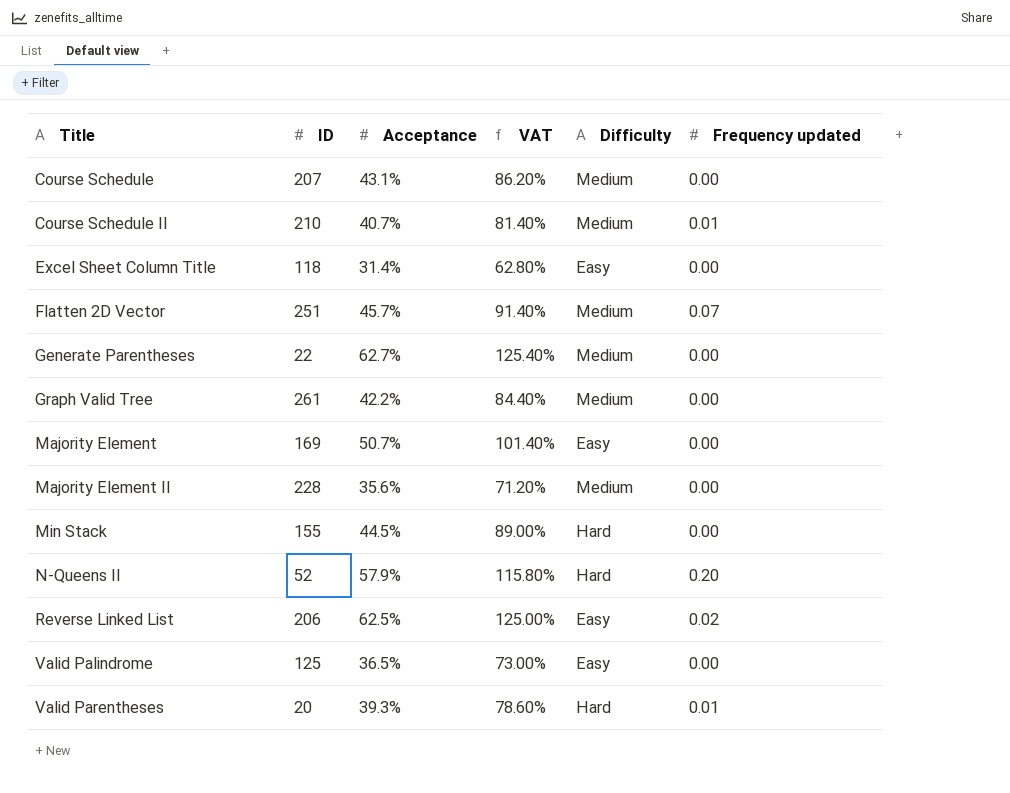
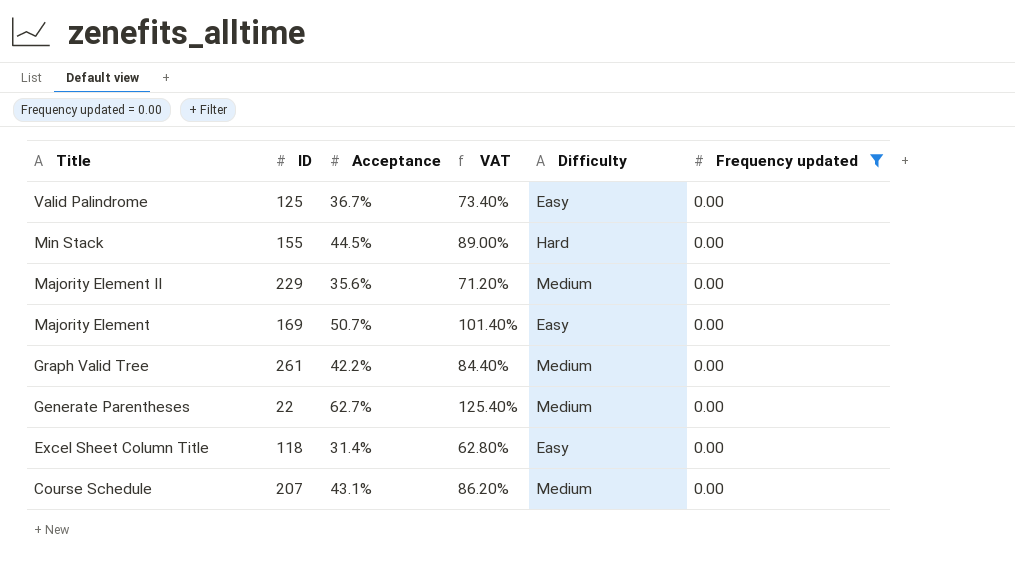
filter: none -> Frequency updated = 0.00
row order: Title ascending -> Title descending
Valid Palindrome | Acceptance: 36.5% -> 36.7%
Valid Palindrome | VAT: 73.00% -> 73.40%
Majority Element II | ID: 228 -> 229

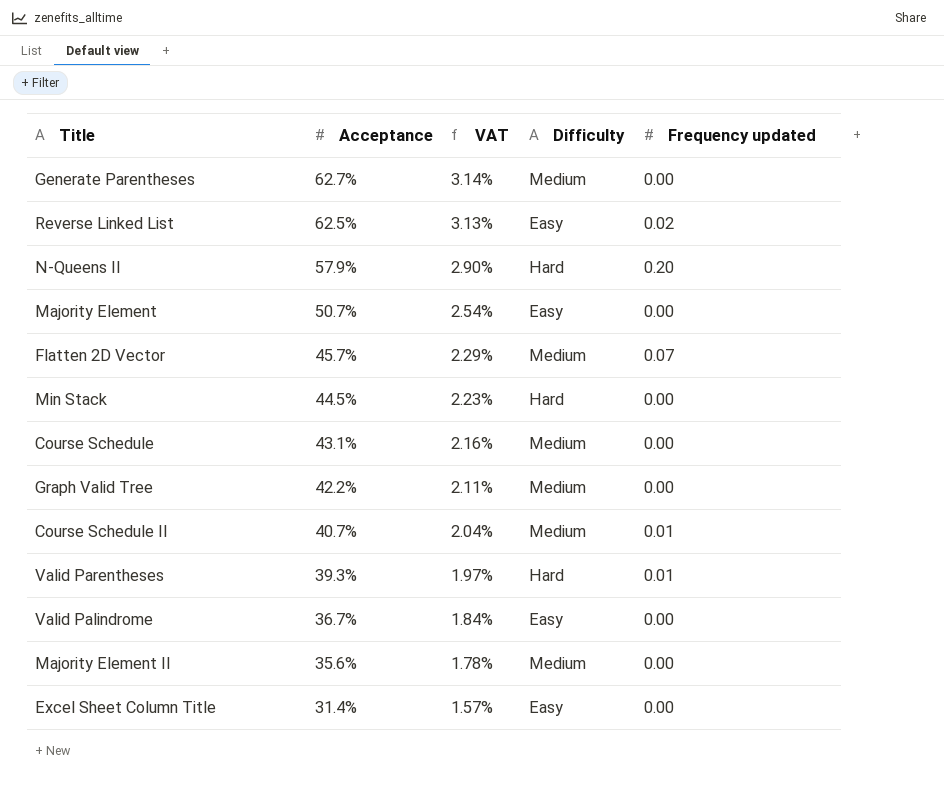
filter: Frequency updated = 0.00 -> none
row order: Title descending -> Acceptance descending
column ID | position: 2 -> none
column VAT | formula: [Acceptance] * 2 -> [Acceptance] * 0.05

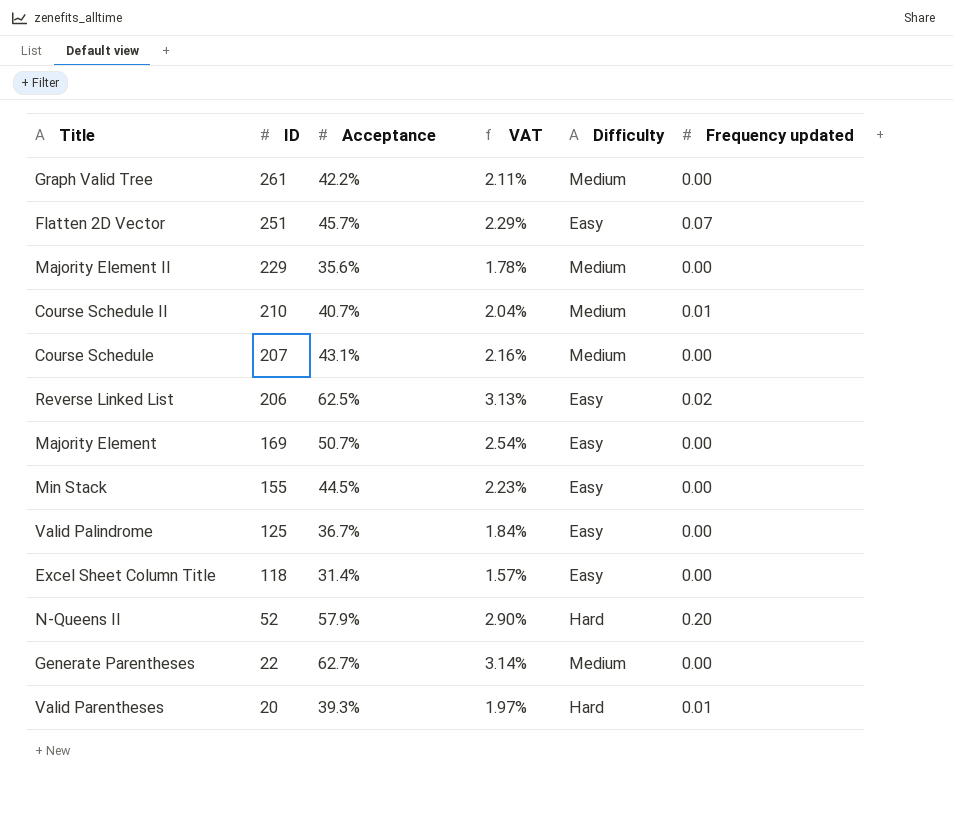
row order: Acceptance descending -> ID descending
column ID | position: none -> 2
Flatten 2D Vector | Difficulty: Medium -> Easy
Min Stack | Difficulty: Hard -> Easy

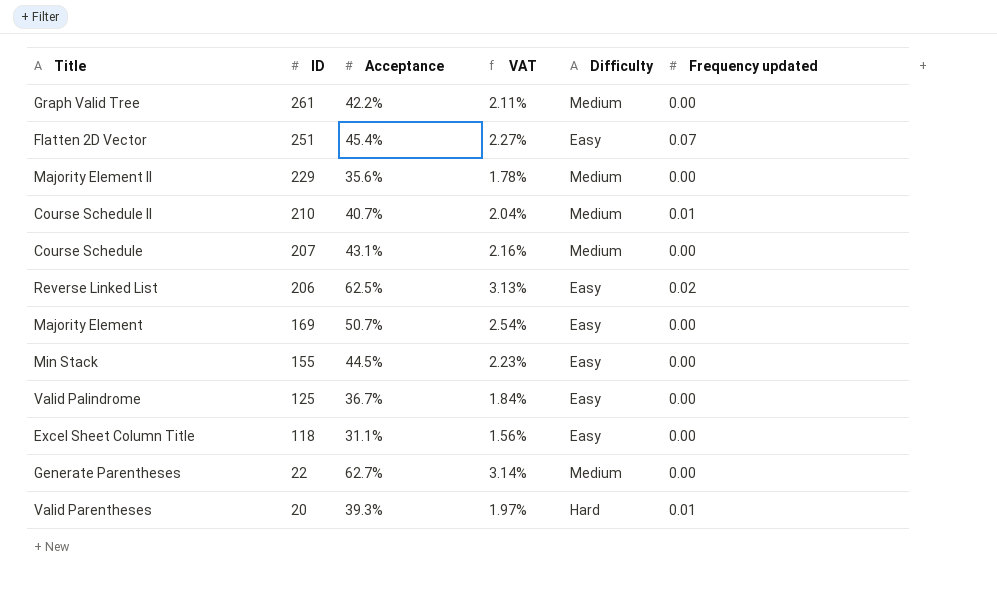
row N-Queens II: 52 | 57.9% | 2.90% | Hard | 0.20 -> none
Flatten 2D Vector | Acceptance: 45.7% -> 45.4%
Flatten 2D Vector | VAT: 2.29% -> 2.27%
Excel Sheet Column Title | Acceptance: 31.4% -> 31.1%
Excel Sheet Column Title | VAT: 1.57% -> 1.56%

